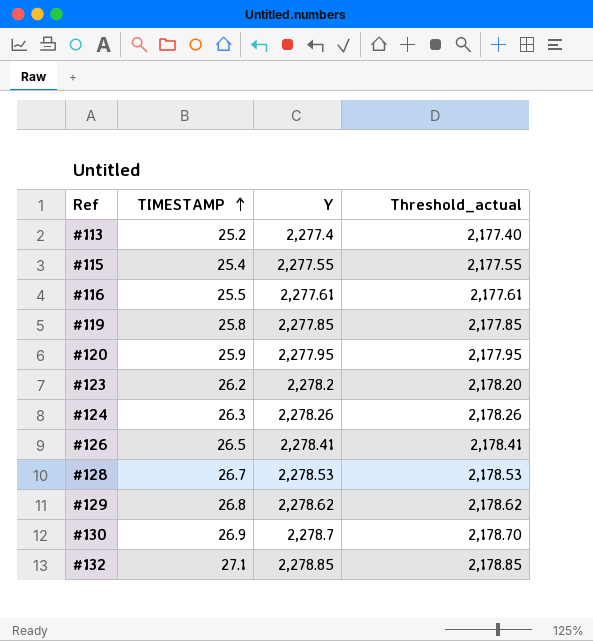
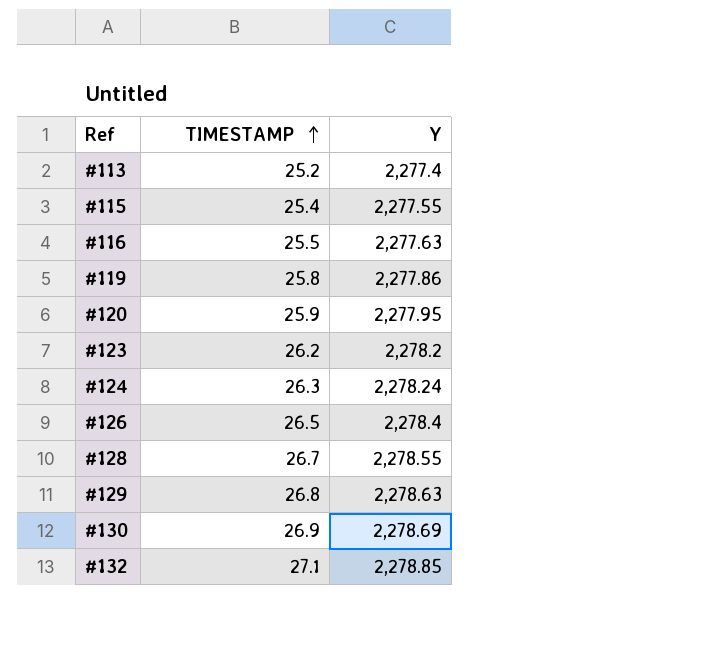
column Threshold_actual | formula: [Y] - 100 -> none
#116 | Y: 2,277.61 -> 2,277.63
#119 | Y: 2,277.85 -> 2,277.86
#124 | Y: 2,278.26 -> 2,278.24
#126 | Y: 2,278.41 -> 2,278.4
#128 | Y: 2,278.53 -> 2,278.55
#129 | Y: 2,278.62 -> 2,278.63
#130 | Y: 2,278.7 -> 2,278.69

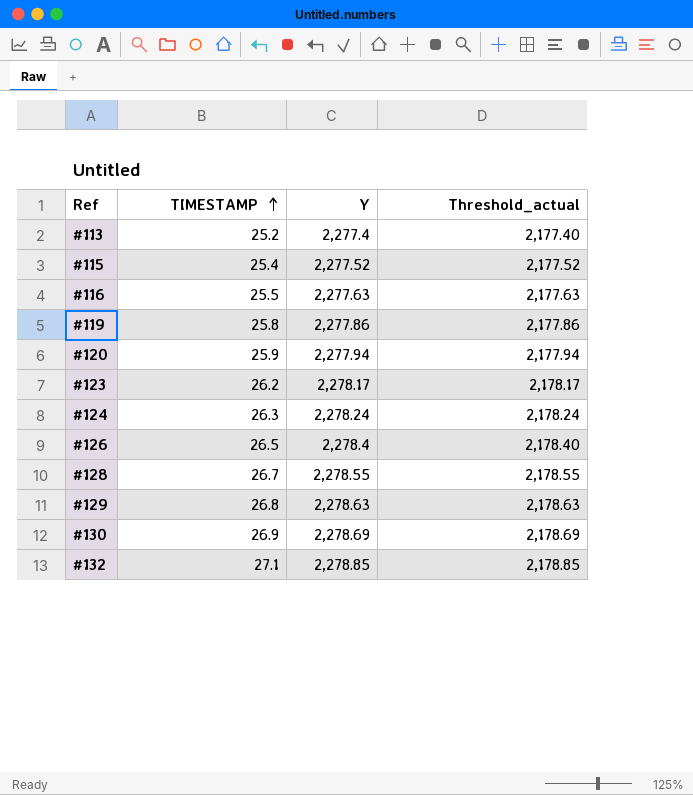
column Threshold_actual | formula: none -> [Y] - 100
#115 | Y: 2,277.55 -> 2,277.52
#120 | Y: 2,277.95 -> 2,277.94
#123 | Y: 2,278.2 -> 2,278.17

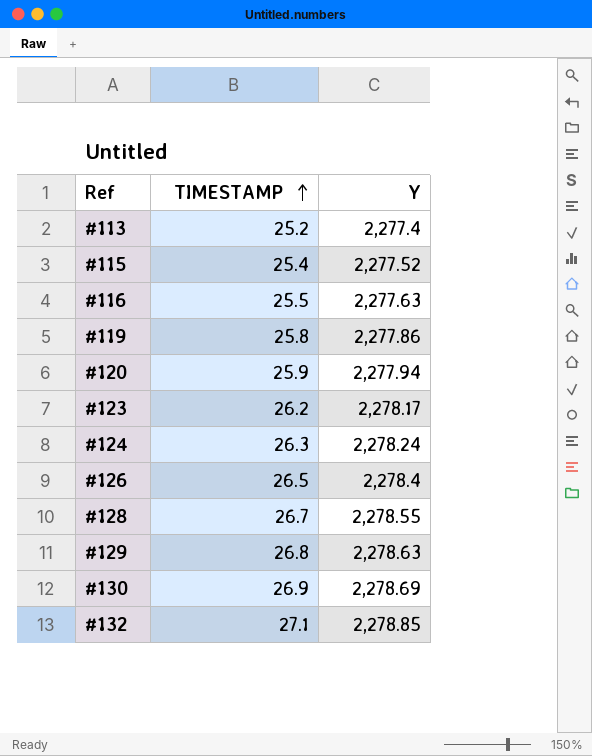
column Threshold_actual | formula: [Y] - 100 -> none

